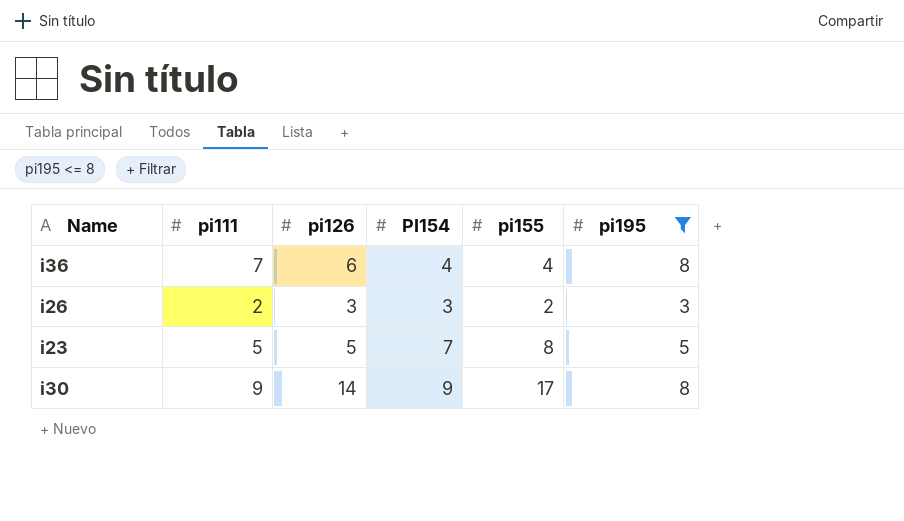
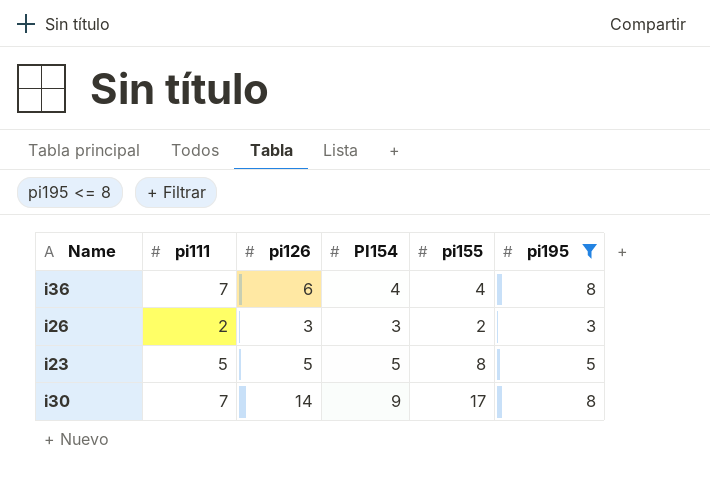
i23 | PI154: 7 -> 5
i30 | pi111: 9 -> 7

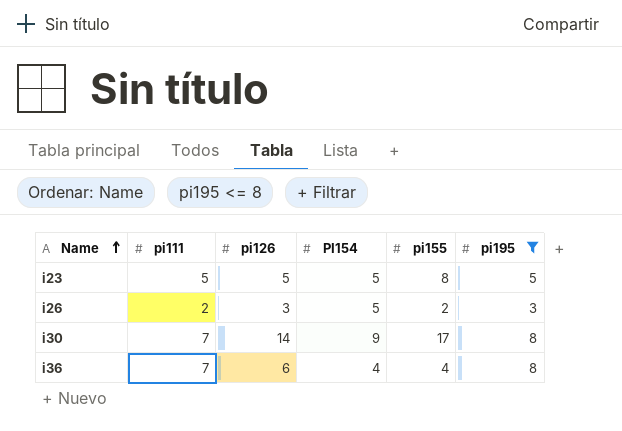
row order: none -> Name ascending
i26 | PI154: 3 -> 5

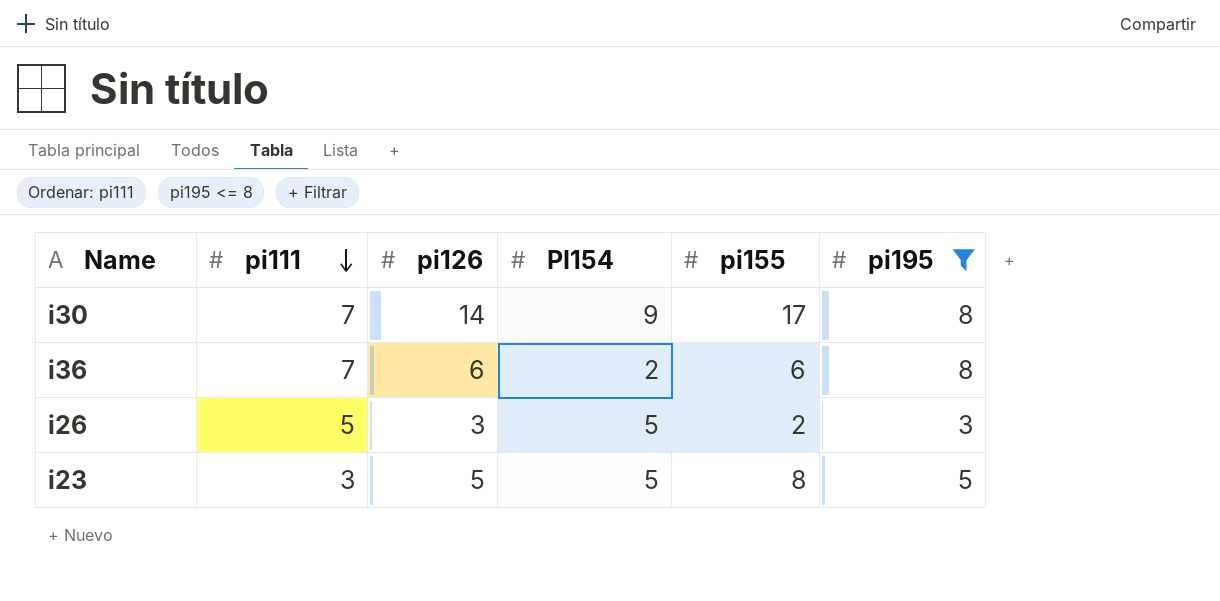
row order: Name ascending -> pi111 descending
i36 | PI154: 4 -> 2
i36 | pi155: 4 -> 6
i26 | pi111: 2 -> 5
i23 | pi111: 5 -> 3

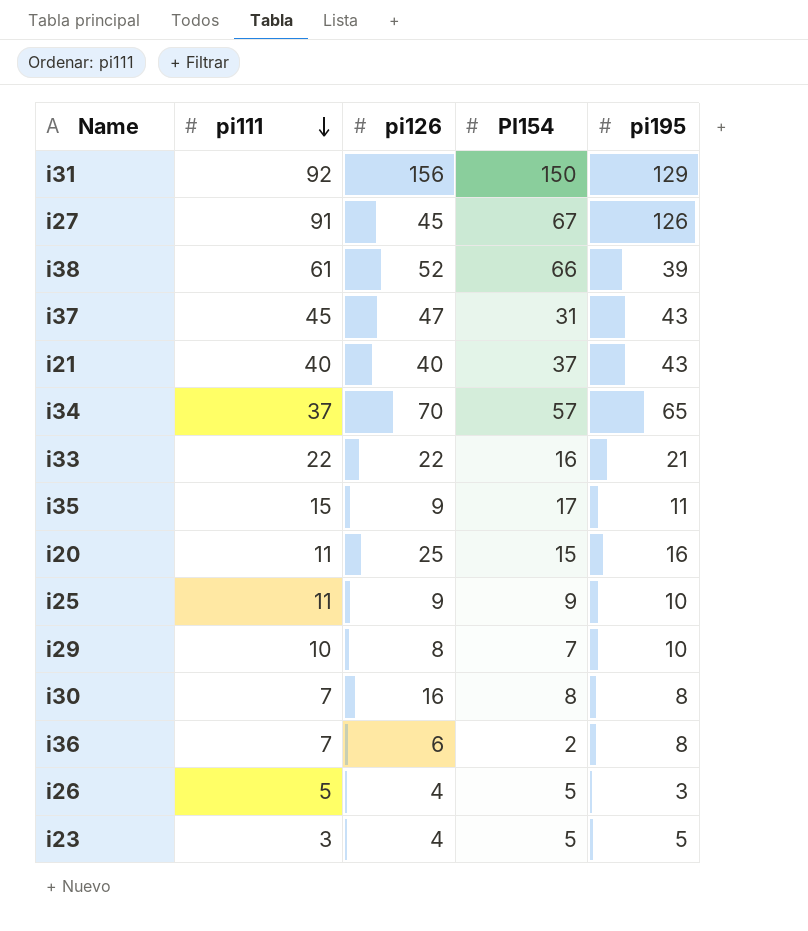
filter: pi195 <= 8 -> none
column pi155 | position: 5 -> none
i30 | pi126: 14 -> 16
i30 | PI154: 9 -> 8
i26 | pi126: 3 -> 4
i23 | pi126: 5 -> 4

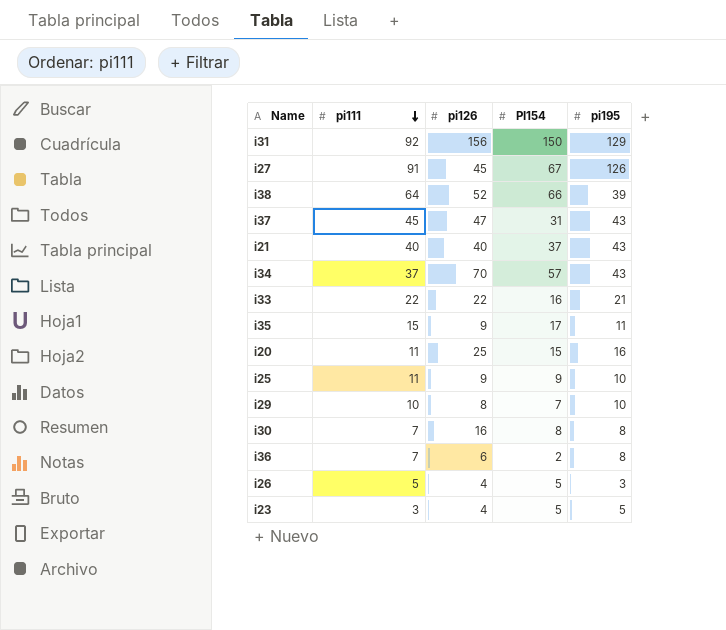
i38 | pi111: 61 -> 64
i34 | pi195: 65 -> 43

